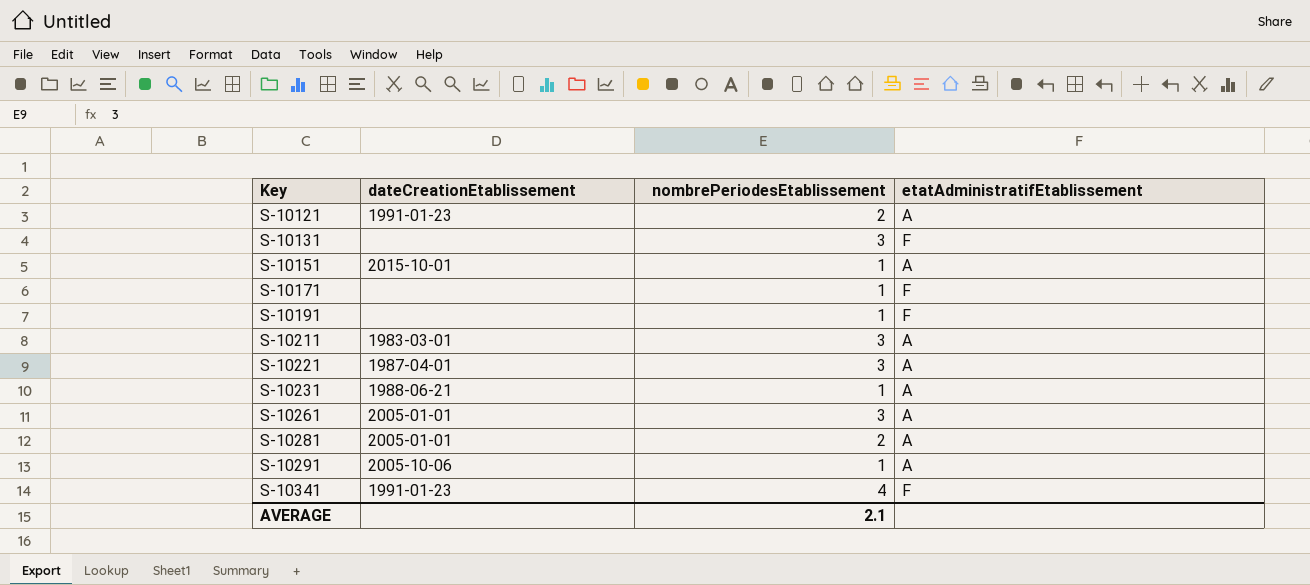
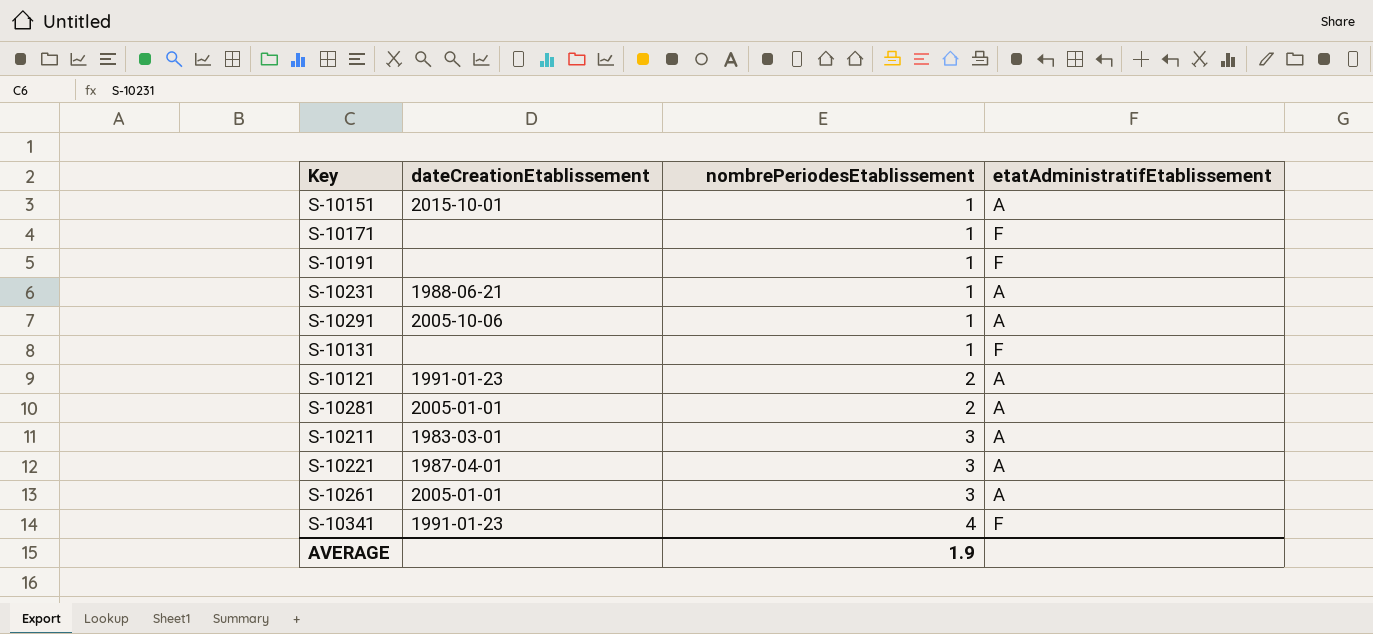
row order: Key ascending -> nombrePeriodesEtablissement ascending
S-10131 | nombrePeriodesEtablissement: 3 -> 1
AVERAGE | nombrePeriodesEtablissement: 2.1 -> 1.9

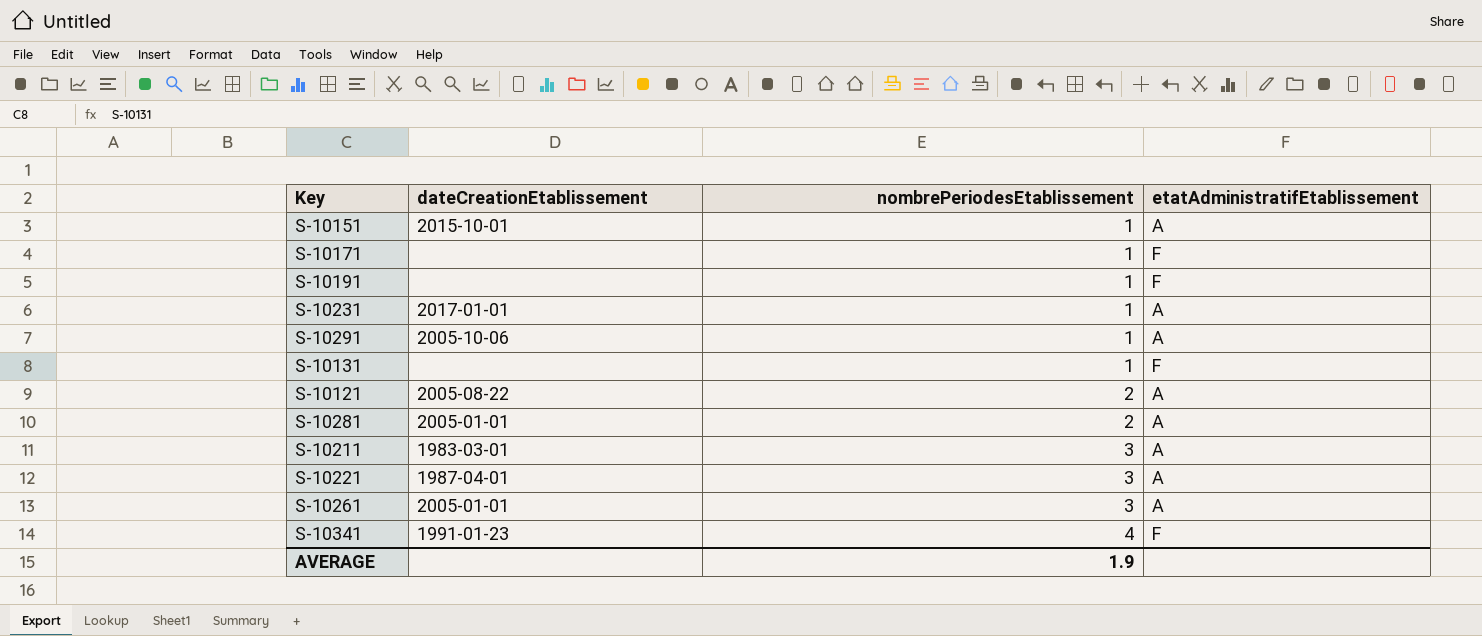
S-10231 | dateCreationEtablissement: 1988-06-21 -> 2017-01-01
S-10121 | dateCreationEtablissement: 1991-01-23 -> 2005-08-22

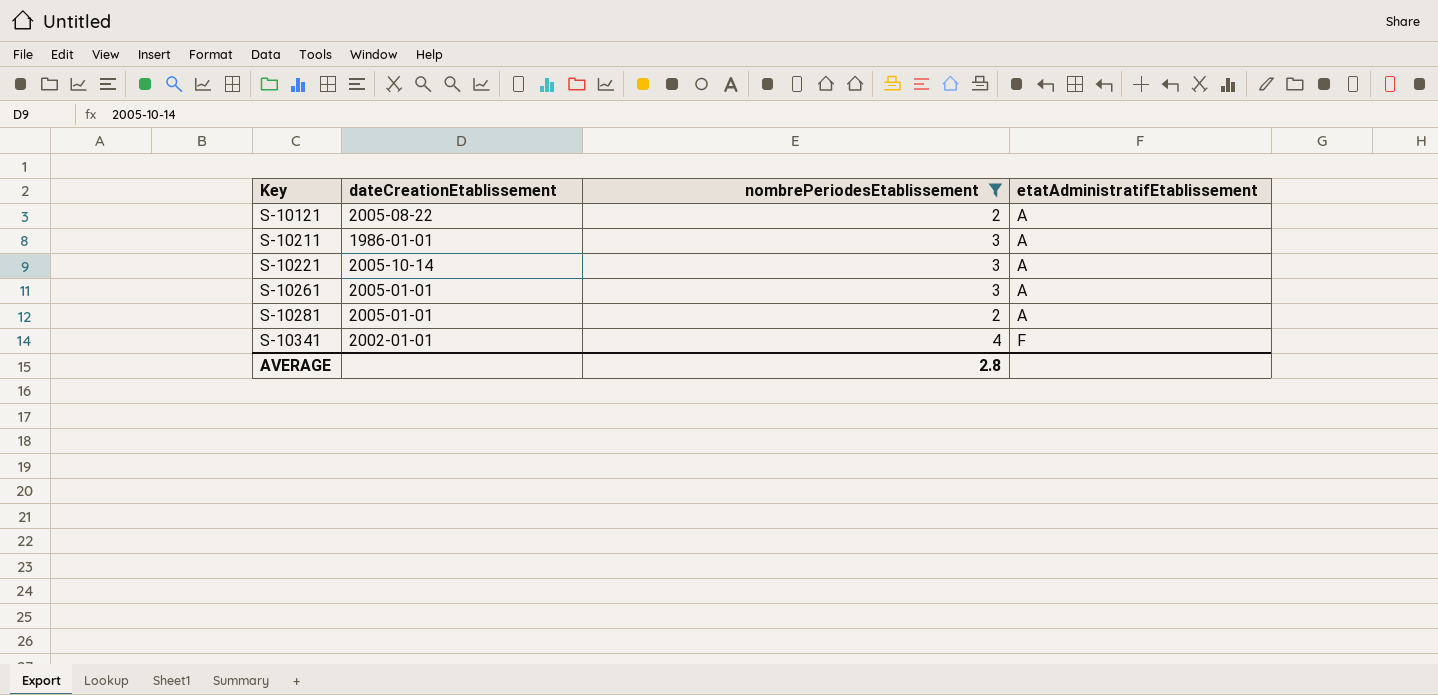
filter: none -> nombrePeriodesEtablissement != 1
row order: nombrePeriodesEtablissement ascending -> Key ascending
S-10211 | dateCreationEtablissement: 1983-03-01 -> 1986-01-01
S-10221 | dateCreationEtablissement: 1987-04-01 -> 2005-10-14
S-10341 | dateCreationEtablissement: 1991-01-23 -> 2002-01-01
AVERAGE | nombrePeriodesEtablissement: 1.9 -> 2.8

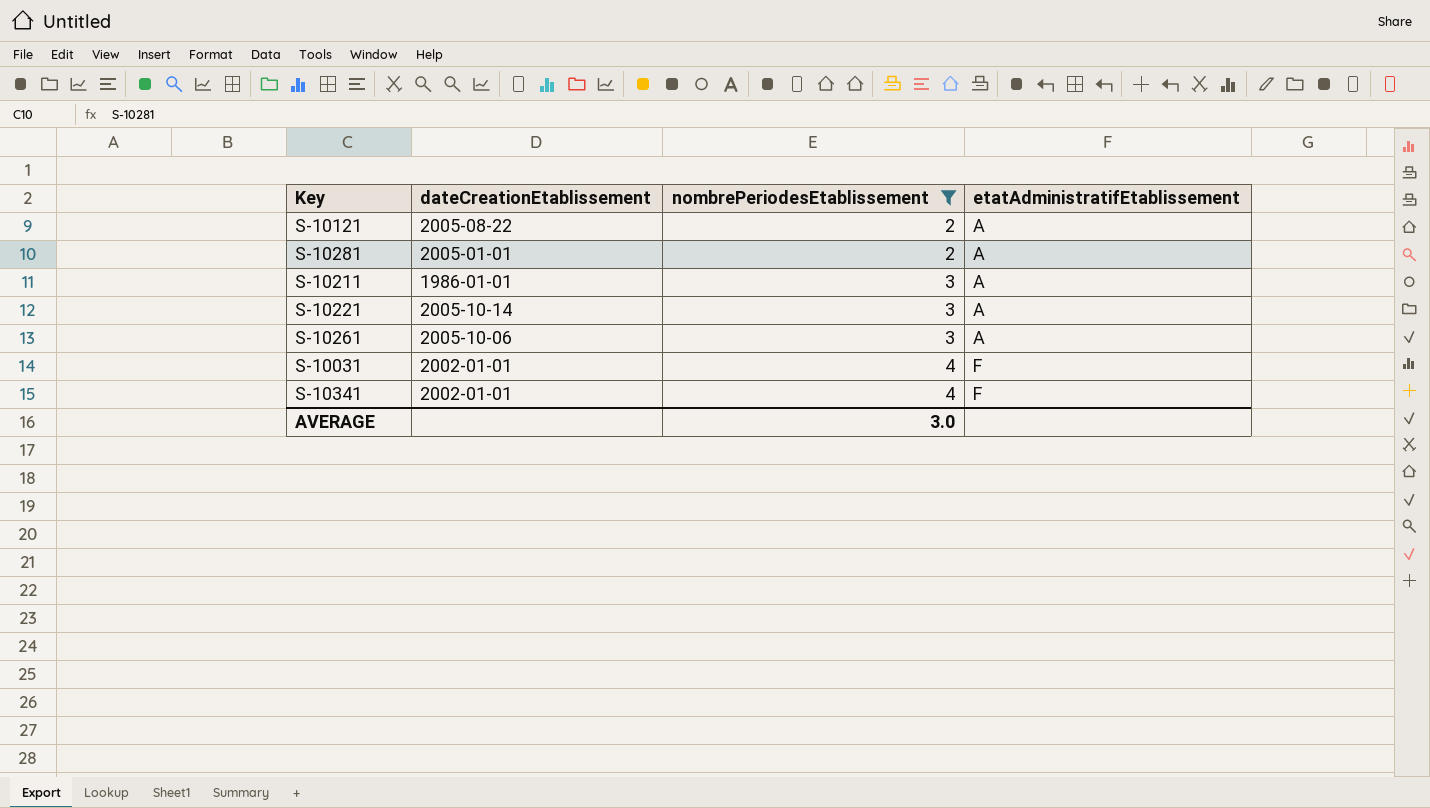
row order: Key ascending -> nombrePeriodesEtablissement ascending
S-10261 | dateCreationEtablissement: 2005-01-01 -> 2005-10-06
row S-10031: none -> 2002-01-01 | 4 | F
AVERAGE | nombrePeriodesEtablissement: 2.8 -> 3.0

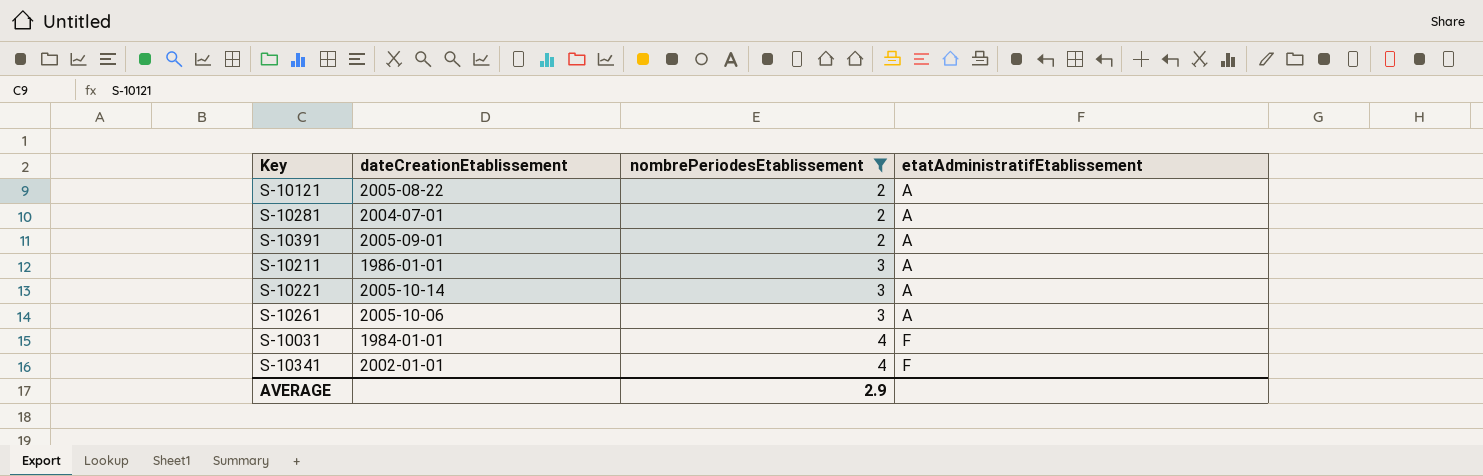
S-10281 | dateCreationEtablissement: 2005-01-01 -> 2004-07-01
row S-10391: none -> 2005-09-01 | 2 | A
S-10031 | dateCreationEtablissement: 2002-01-01 -> 1984-01-01
AVERAGE | nombrePeriodesEtablissement: 3.0 -> 2.9

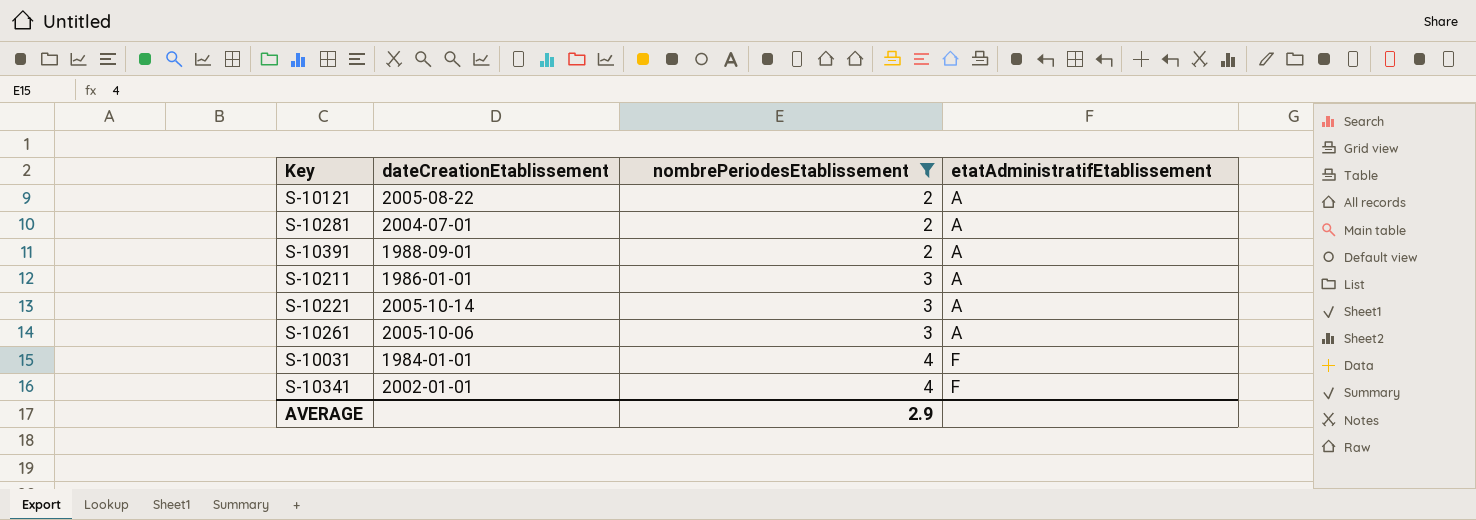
S-10391 | dateCreationEtablissement: 2005-09-01 -> 1988-09-01

